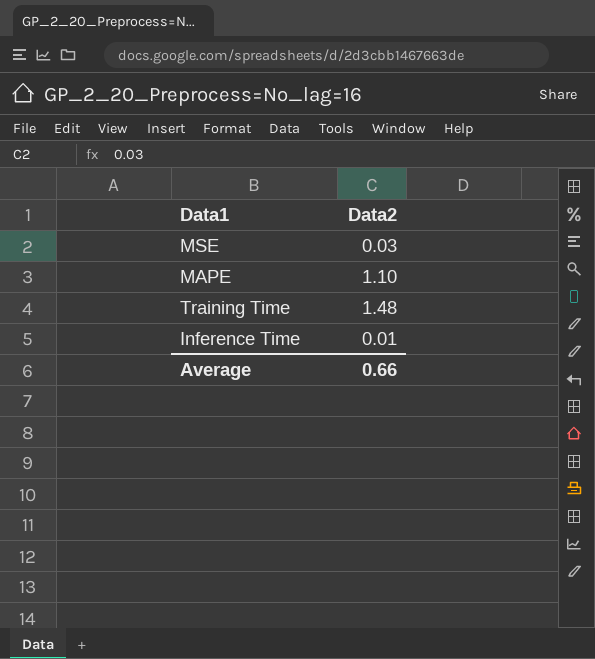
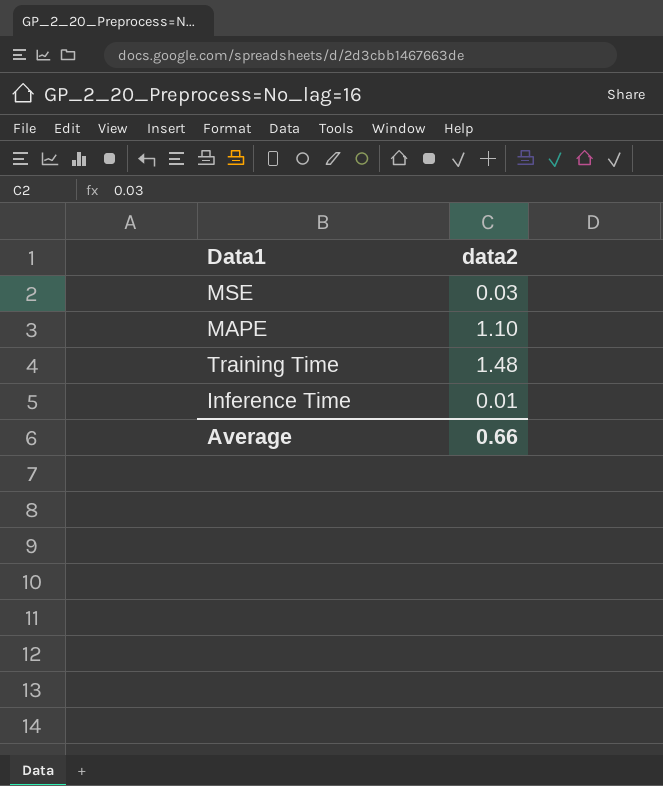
column name: Data2 -> data2

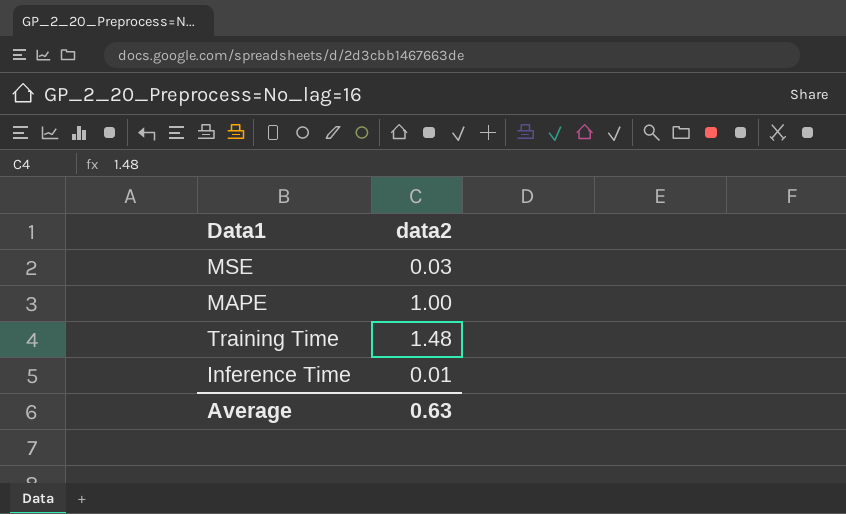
MAPE | data2: 1.10 -> 1.00
Average | data2: 0.66 -> 0.63

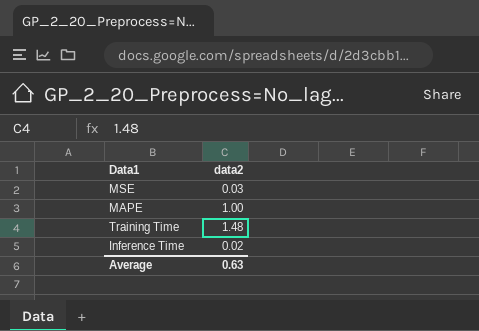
Inference Time | data2: 0.01 -> 0.02

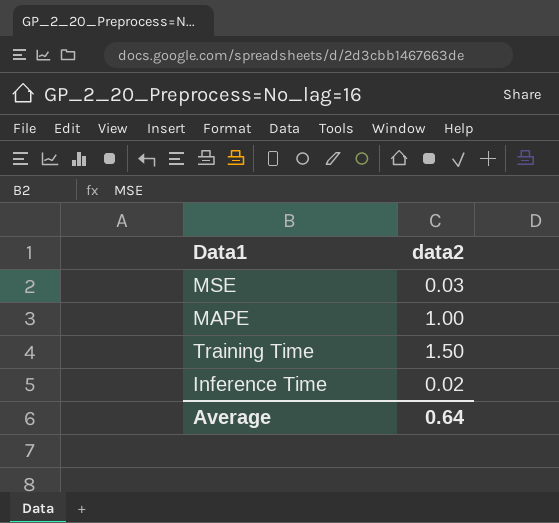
Training Time | data2: 1.48 -> 1.50
Average | data2: 0.63 -> 0.64

